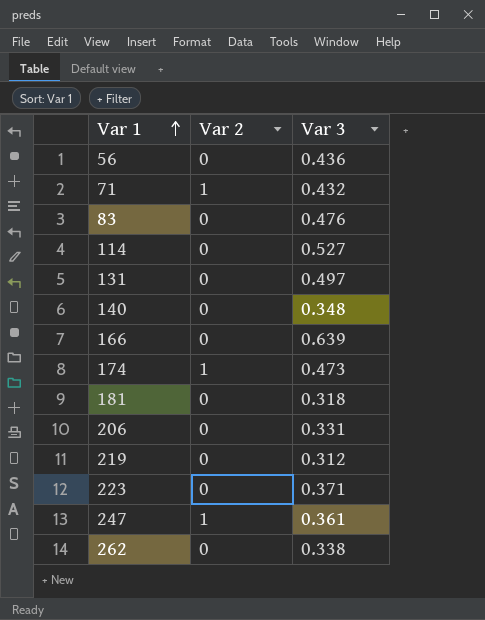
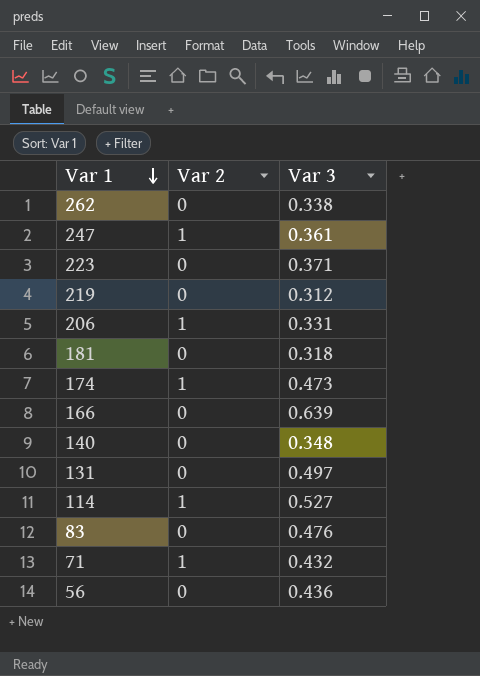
row order: Var 1 ascending -> Var 1 descending
206 | Var 2: 0 -> 1
114 | Var 2: 0 -> 1

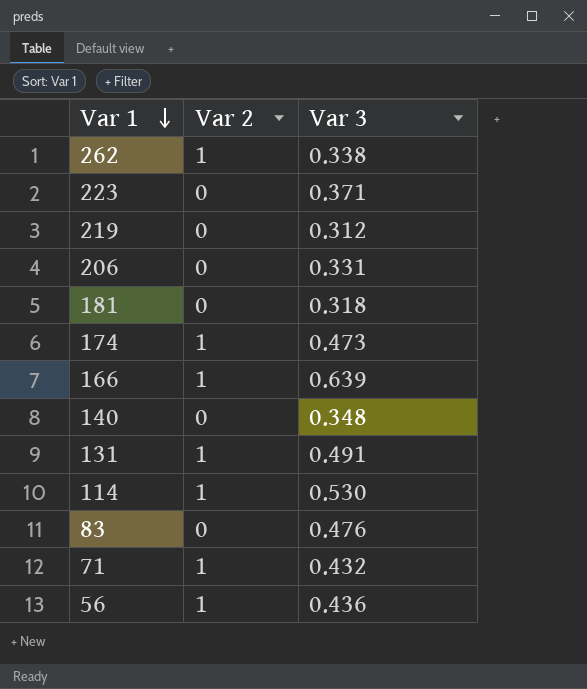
row 247: 1 | 0.361 -> none
262 | Var 2: 0 -> 1
206 | Var 2: 1 -> 0
166 | Var 2: 0 -> 1
131 | Var 2: 0 -> 1
131 | Var 3: 0.497 -> 0.491
114 | Var 3: 0.527 -> 0.530
56 | Var 2: 0 -> 1

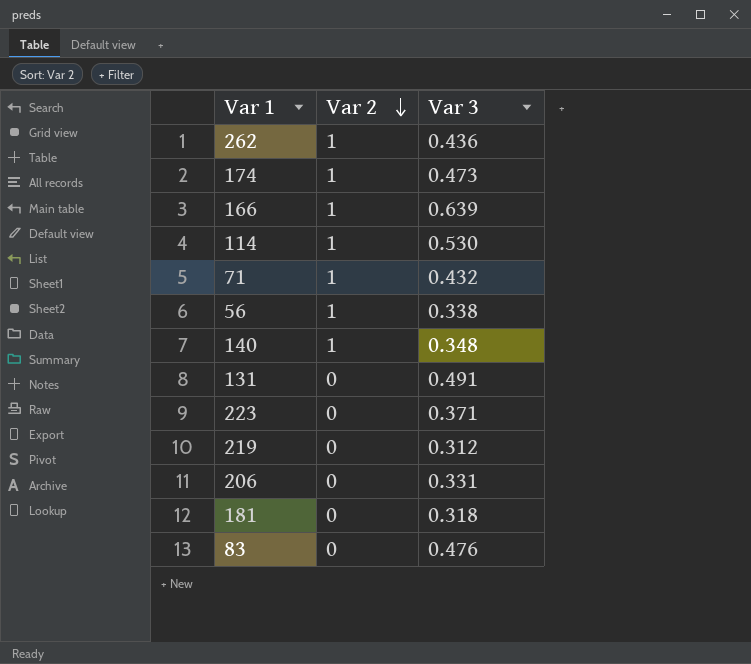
row order: Var 1 descending -> Var 2 descending
262 | Var 3: 0.338 -> 0.436
56 | Var 3: 0.436 -> 0.338
140 | Var 2: 0 -> 1
131 | Var 2: 1 -> 0

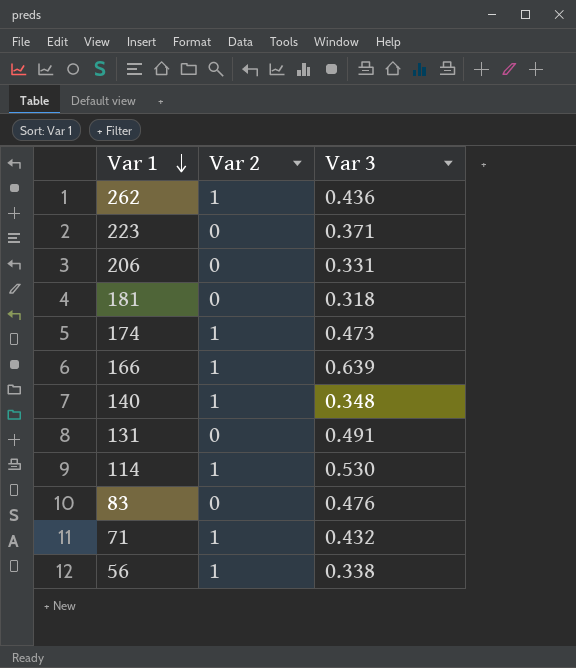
row order: Var 2 descending -> Var 1 descending
row 219: 0 | 0.312 -> none

